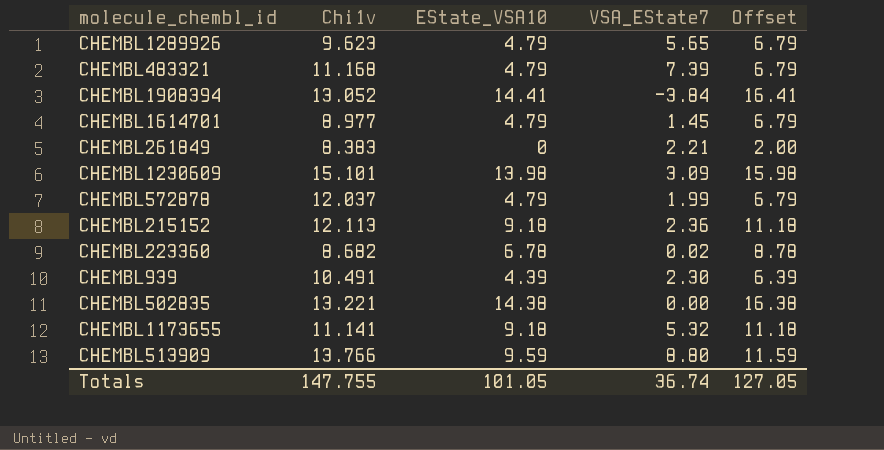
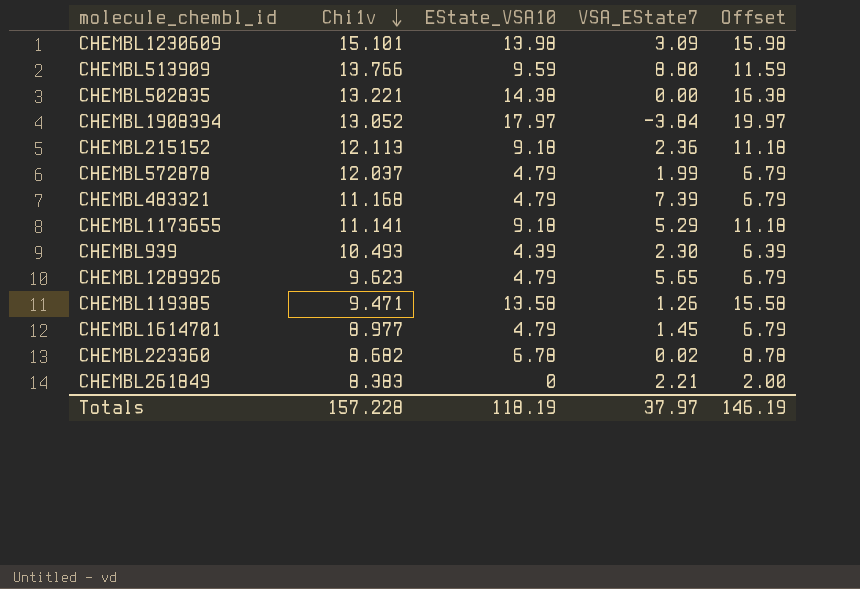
row order: none -> Chi1v descending
CHEMBL1908394 | EState_VSA10: 14.41 -> 17.97
CHEMBL1908394 | Offset: 16.41 -> 19.97
CHEMBL1173655 | VSA_EState7: 5.32 -> 5.29
CHEMBL939 | Chi1v: 10.491 -> 10.493
row CHEMBL119385: none -> 9.471 | 13.58 | 1.26 | 15.58
Totals | Chi1v: 147.755 -> 157.228
Totals | EState_VSA10: 101.05 -> 118.19
Totals | VSA_EState7: 36.74 -> 37.97
Totals | Offset: 127.05 -> 146.19

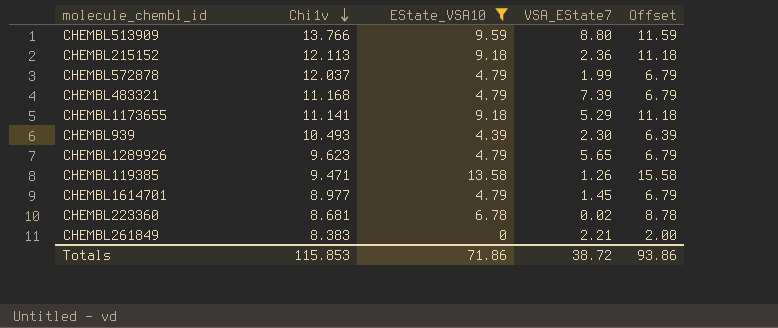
filter: none -> EState_VSA10 <= 13.58
CHEMBL223360 | Chi1v: 8.682 -> 8.681
Totals | Chi1v: 157.228 -> 115.853
Totals | EState_VSA10: 118.19 -> 71.86
Totals | VSA_EState7: 37.97 -> 38.72
Totals | Offset: 146.19 -> 93.86

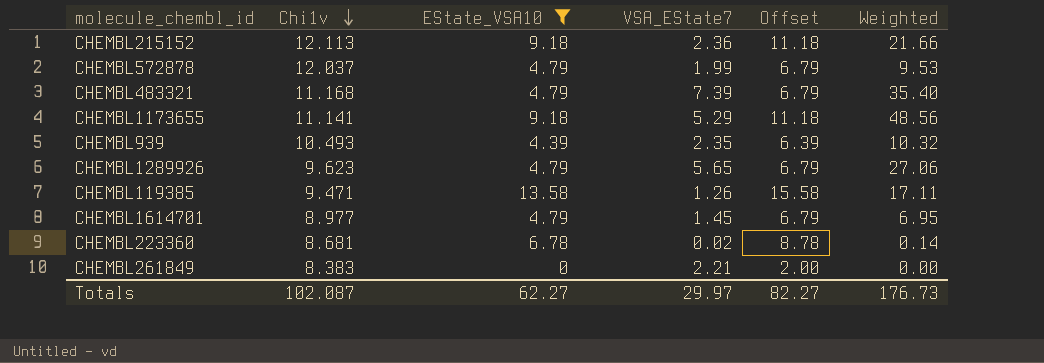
column Weighted | formula: none -> [EState_VSA10] * [VSA_EState7]
row CHEMBL513909: 13.766 | 9.59 | 8.80 | 11.59 -> none
CHEMBL939 | VSA_EState7: 2.30 -> 2.35
Totals | Chi1v: 115.853 -> 102.087
Totals | EState_VSA10: 71.86 -> 62.27
Totals | VSA_EState7: 38.72 -> 29.97
Totals | Offset: 93.86 -> 82.27

